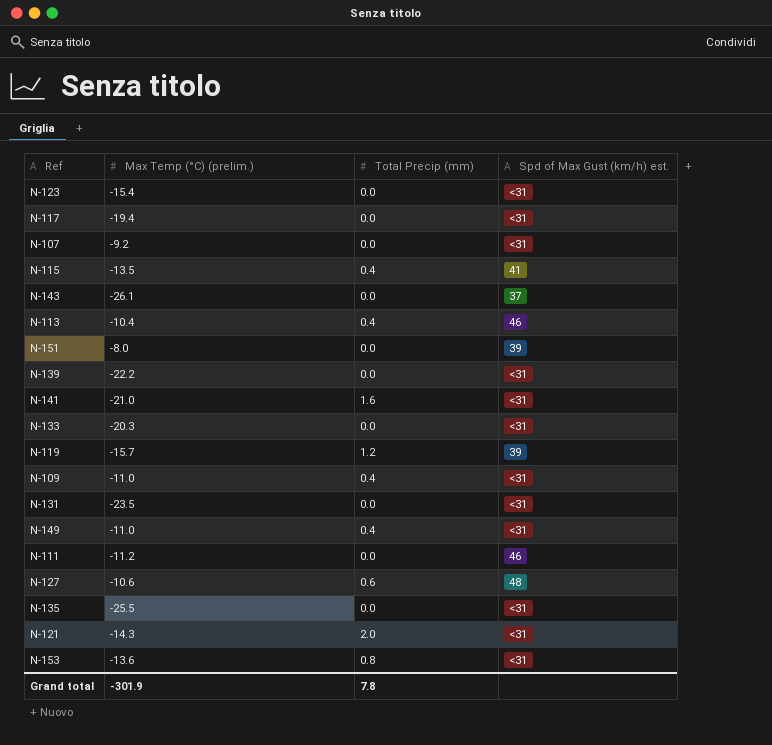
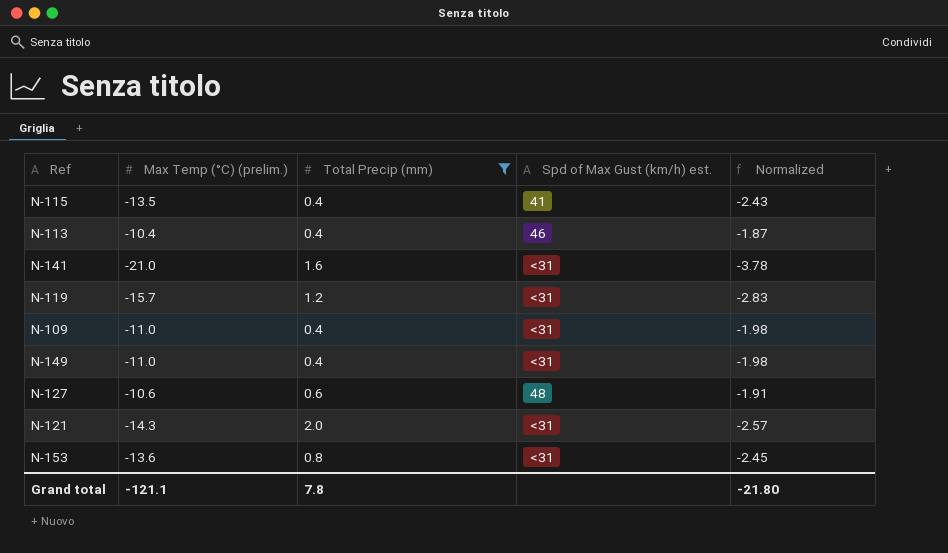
filter: none -> Total Precip (mm) != 0.0
column Normalized | formula: none -> [Max Temp (°C) (prelim.)] * 0.18
N-119 | Spd of Max Gust (km/h) est.: 39 -> <31
Grand total | Max Temp (°C) (prelim.): -301.9 -> -121.1

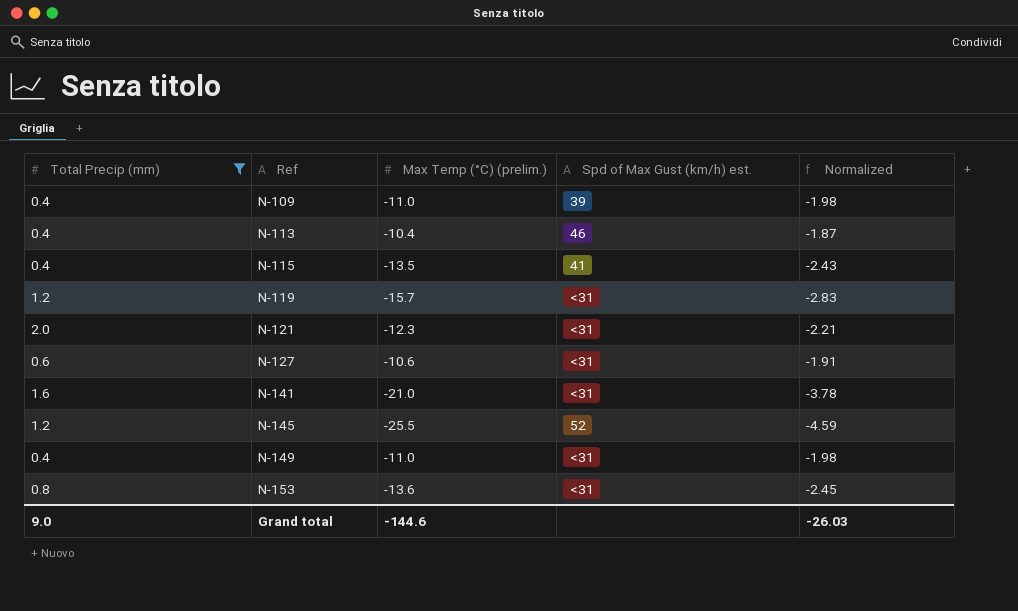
row order: none -> Ref ascending
column Total Precip (mm) | position: 3 -> 1
N-109 | Spd of Max Gust (km/h) est.: <31 -> 39
N-121 | Max Temp (°C) (prelim.): -14.3 -> -12.3
N-121 | Normalized: -2.57 -> -2.21
N-127 | Spd of Max Gust (km/h) est.: 48 -> <31
row N-145: none -> 1.2 | -25.5 | 52 | -4.59
Grand total | Total Precip (mm): 7.8 -> 9.0
Grand total | Max Temp (°C) (prelim.): -121.1 -> -144.6
Grand total | Normalized: -21.80 -> -26.03

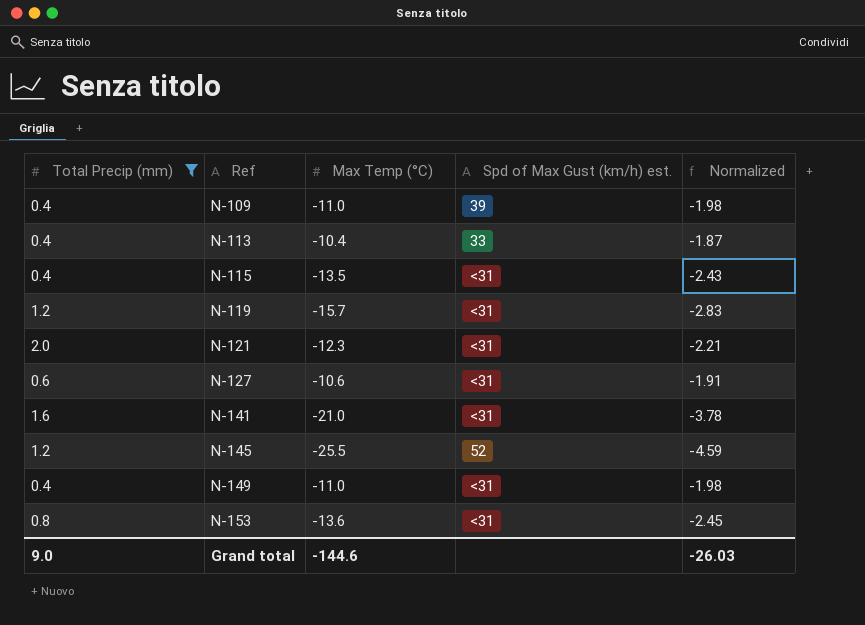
column name: Max Temp (°C) (prelim.) -> Max Temp (°C)
N-113 | Spd of Max Gust (km/h) est.: 46 -> 33
N-115 | Spd of Max Gust (km/h) est.: 41 -> <31

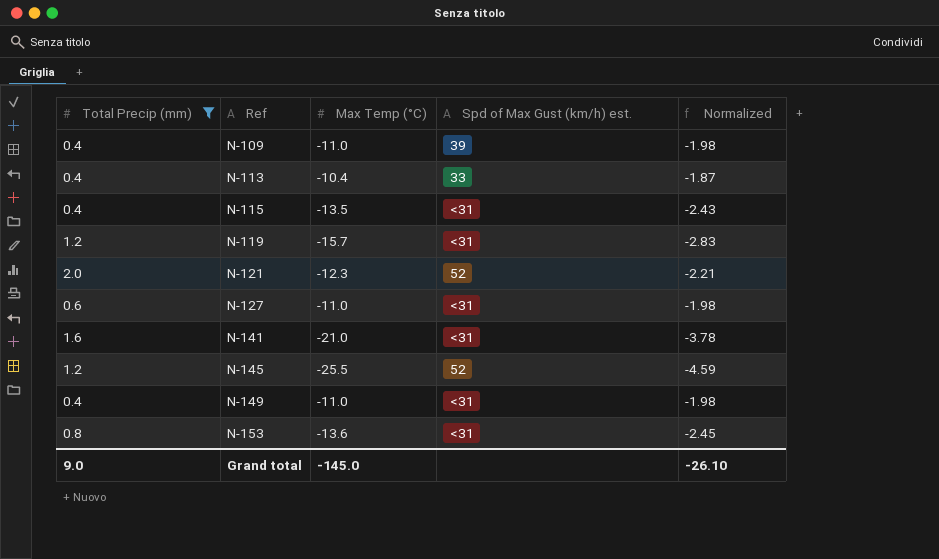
N-121 | Spd of Max Gust (km/h) est.: <31 -> 52
N-127 | Max Temp (°C): -10.6 -> -11.0
N-127 | Normalized: -1.91 -> -1.98
Grand total | Max Temp (°C): -144.6 -> -145.0
Grand total | Normalized: -26.03 -> -26.10

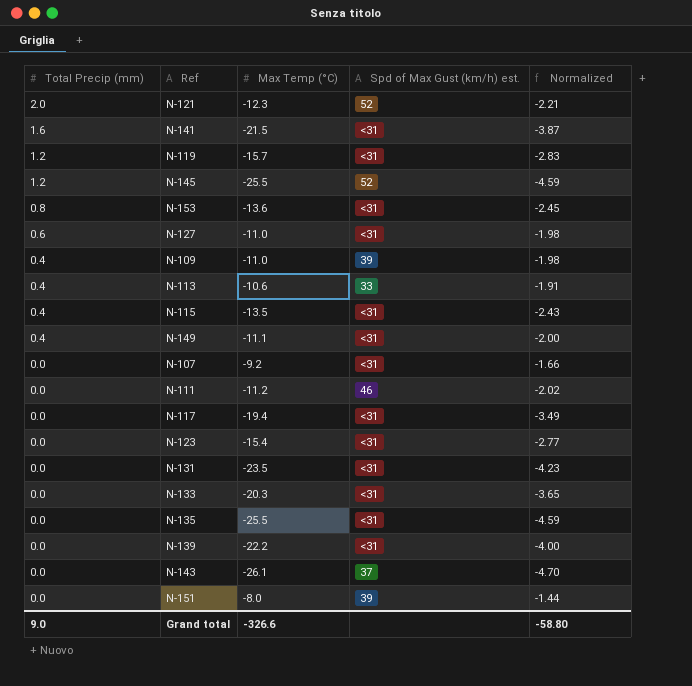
filter: Total Precip (mm) != 0.0 -> none
row order: Ref ascending -> Total Precip (mm) descending
N-141 | Max Temp (°C): -21.0 -> -21.5
N-141 | Normalized: -3.78 -> -3.87
N-113 | Max Temp (°C): -10.4 -> -10.6
N-113 | Normalized: -1.87 -> -1.91
N-149 | Max Temp (°C): -11.0 -> -11.1
N-149 | Normalized: -1.98 -> -2.00
Grand total | Max Temp (°C): -145.0 -> -326.6
Grand total | Normalized: -26.10 -> -58.80

